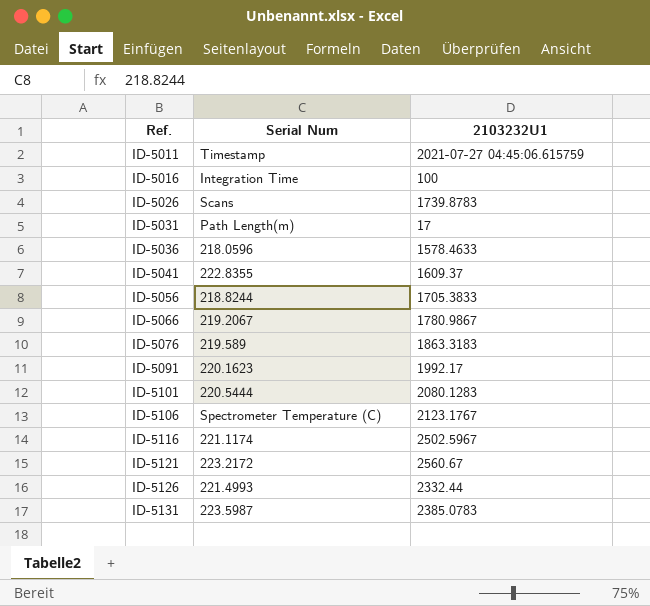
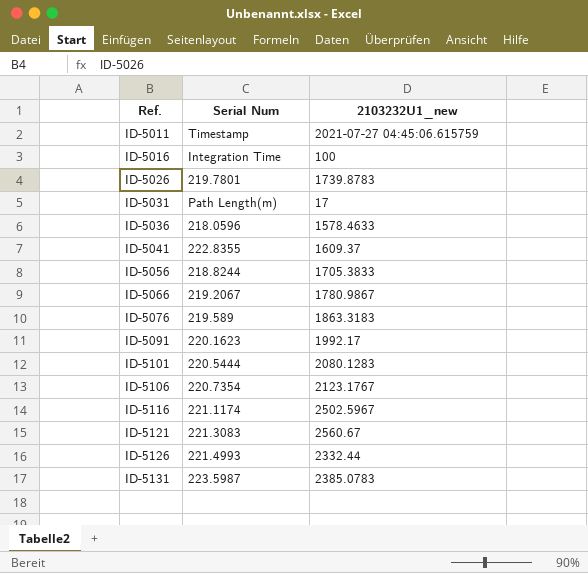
column name: 2103232U1 -> 2103232U1_new
ID-5026 | Serial Num: Scans -> 219.7801
ID-5106 | Serial Num: Spectrometer Temperature (C) -> 220.7354
ID-5121 | Serial Num: 223.2172 -> 221.3083

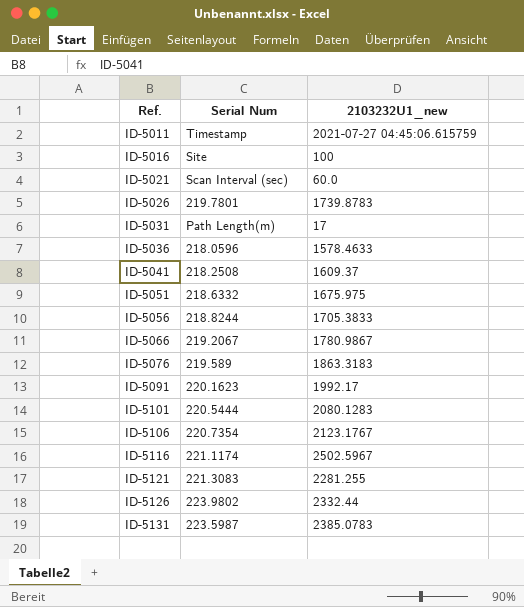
ID-5016 | Serial Num: Integration Time -> Site
row ID-5021: none -> Scan Interval (sec) | 60.0
ID-5041 | Serial Num: 222.8355 -> 218.2508
row ID-5051: none -> 218.6332 | 1675.975
ID-5121 | 2103232U1_new: 2560.67 -> 2281.255
ID-5126 | Serial Num: 221.4993 -> 223.9802

